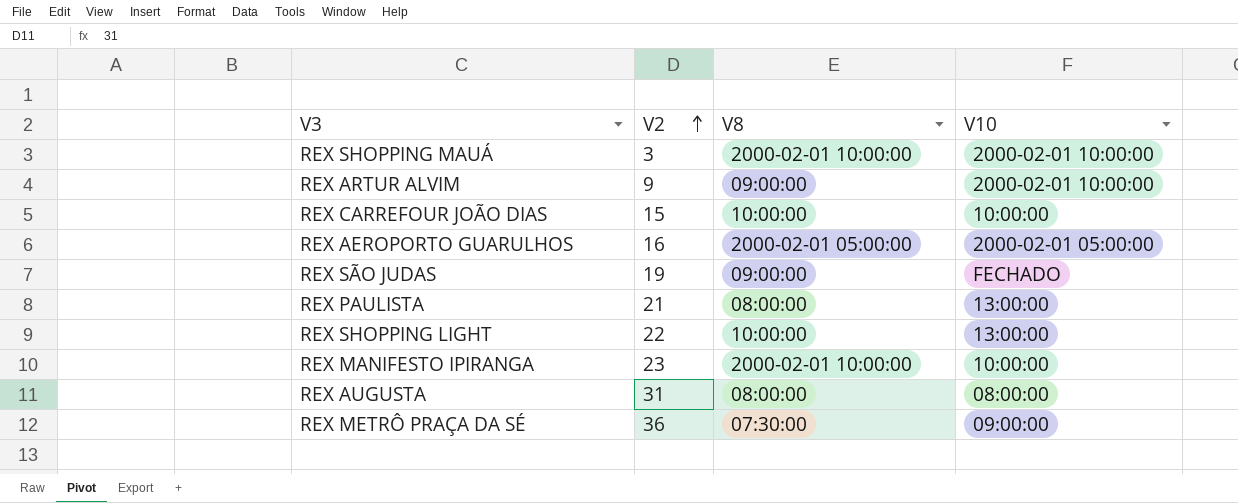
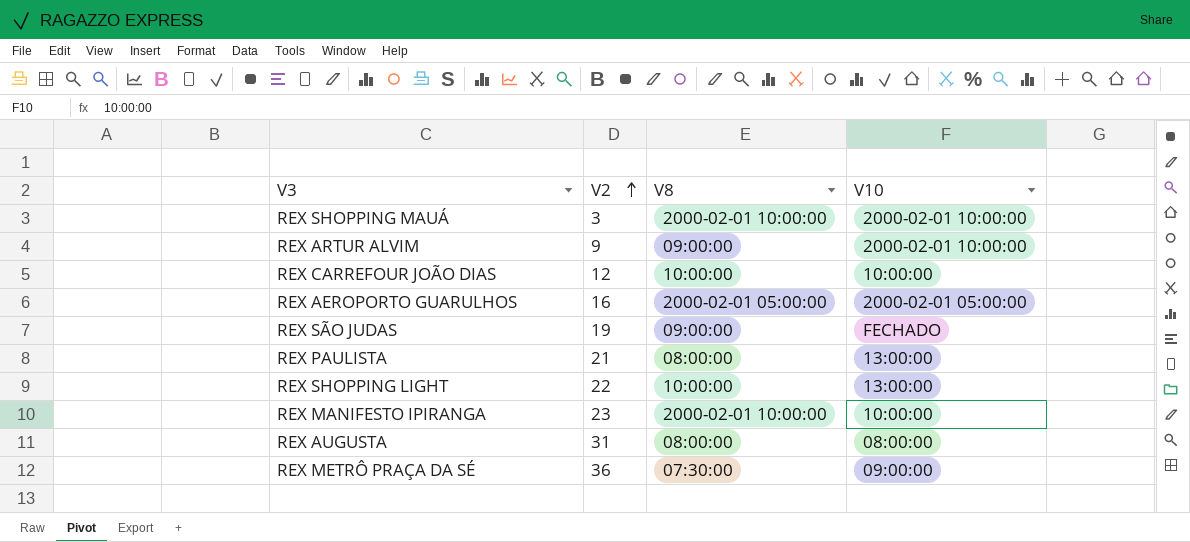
REX CARREFOUR JOÃO DIAS | V2: 15 -> 12

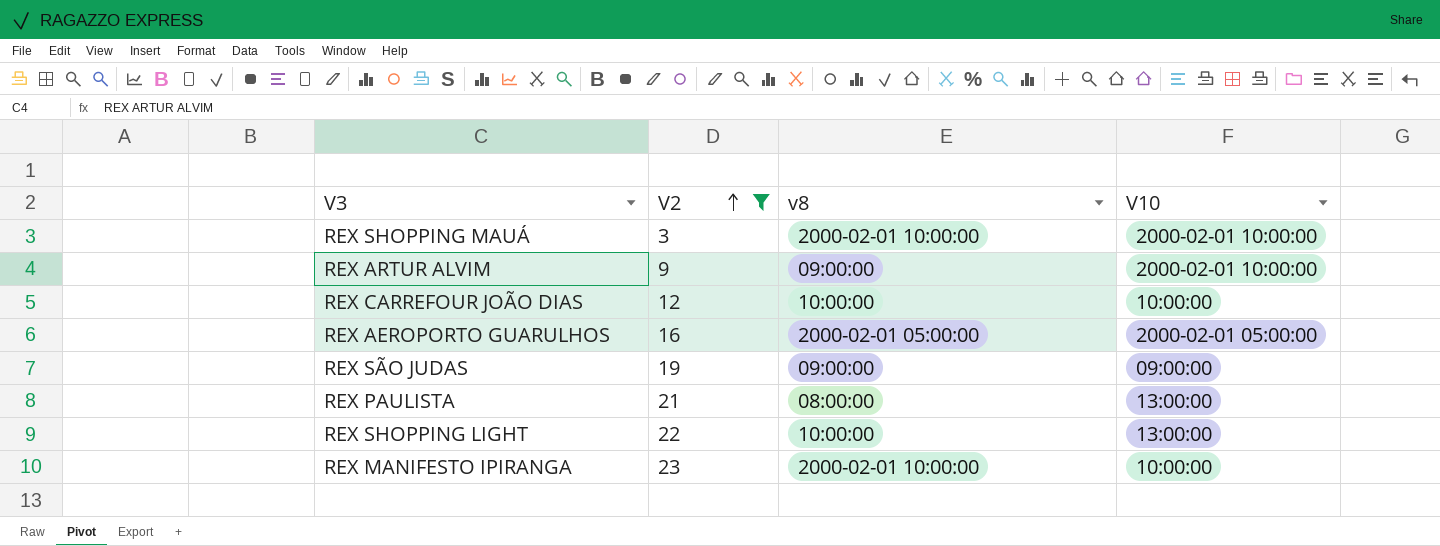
filter: none -> V2 <= 23
column name: V8 -> v8
REX SÃO JUDAS | V10: FECHADO -> 09:00:00

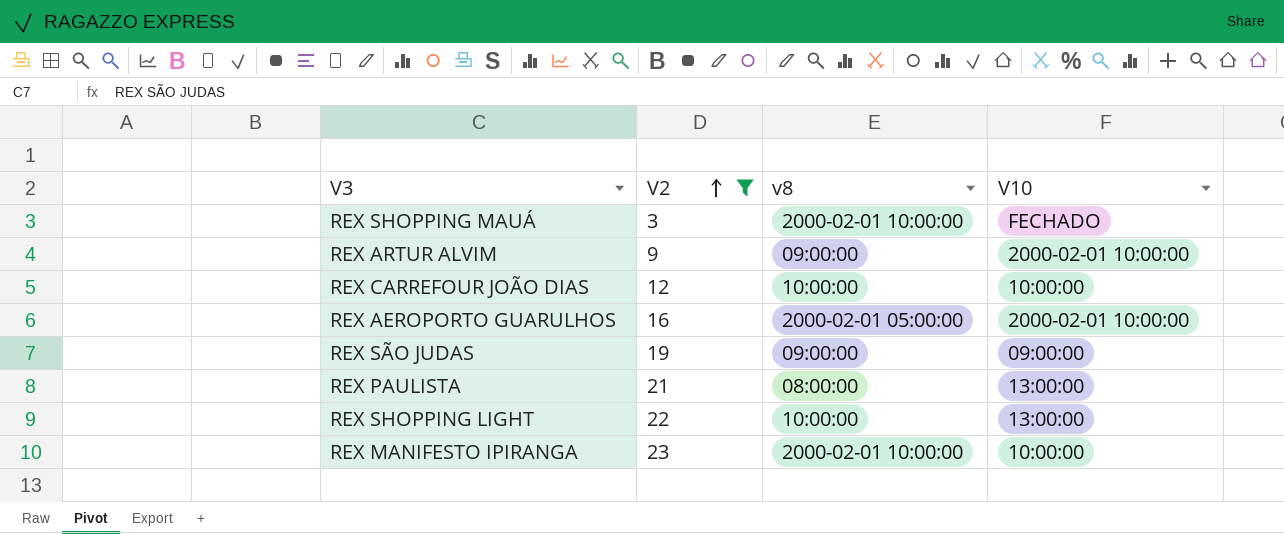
REX SHOPPING MAUÁ | V10: 2000-02-01 10:00:00 -> FECHADO
REX AEROPORTO GUARULHOS | V10: 2000-02-01 05:00:00 -> 2000-02-01 10:00:00

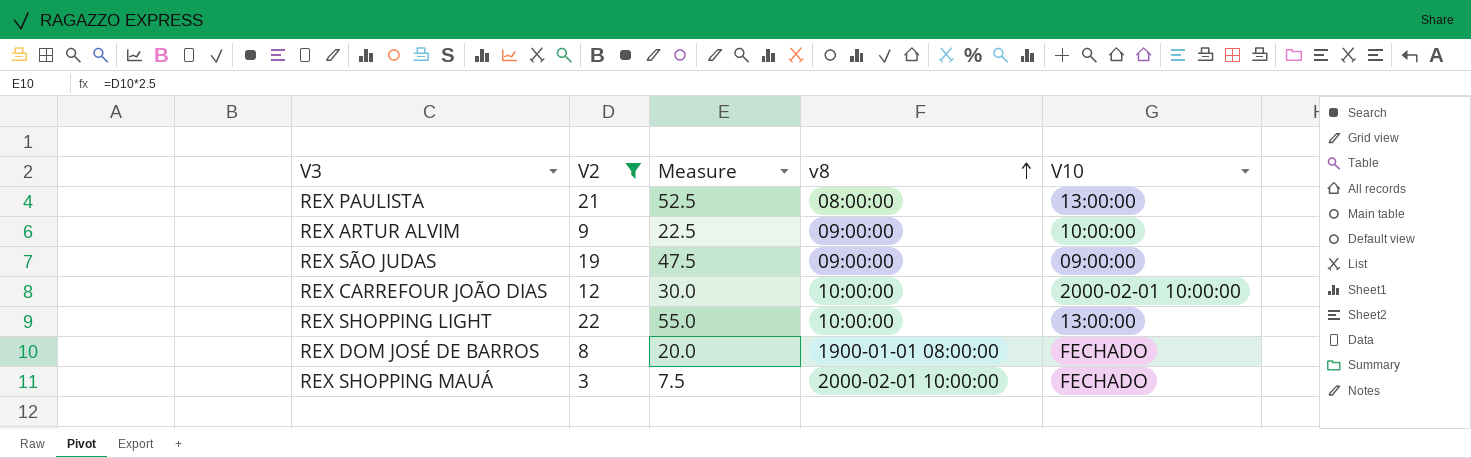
row order: V2 ascending -> v8 ascending
column Measure | formula: none -> [V2] * 2.5
row REX AEROPORTO GUARULHOS: 16 | 2000-02-01 05:00:00 | 2000-02-01 10:00:00 -> none
row REX MANIFESTO IPIRANGA: 23 | 2000-02-01 10:00:00 | 10:00:00 -> none
REX ARTUR ALVIM | V10: 2000-02-01 10:00:00 -> 10:00:00
REX CARREFOUR JOÃO DIAS | V10: 10:00:00 -> 2000-02-01 10:00:00
row REX DOM JOSÉ DE BARROS: none -> 8 | 20.0 | 1900-01-01 08:00:00 | FECHADO

